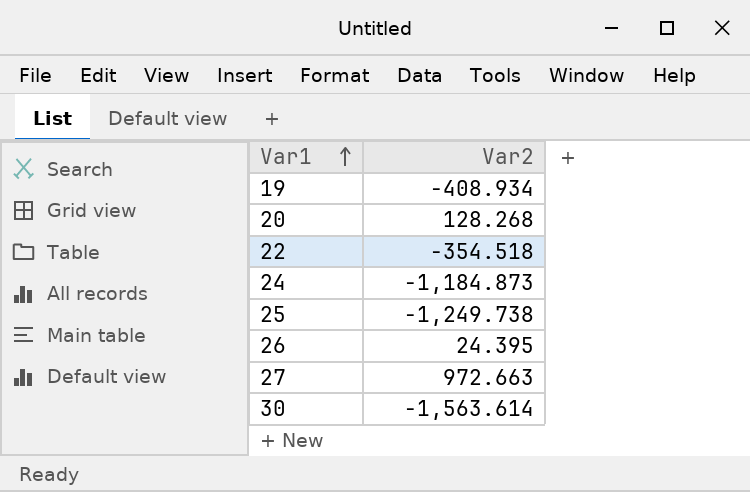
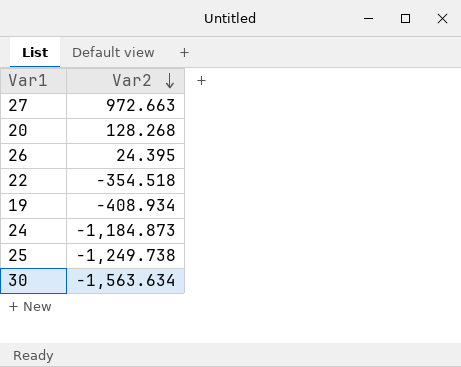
row order: Var1 ascending -> Var2 descending
30 | Var2: -1,563.614 -> -1,563.634

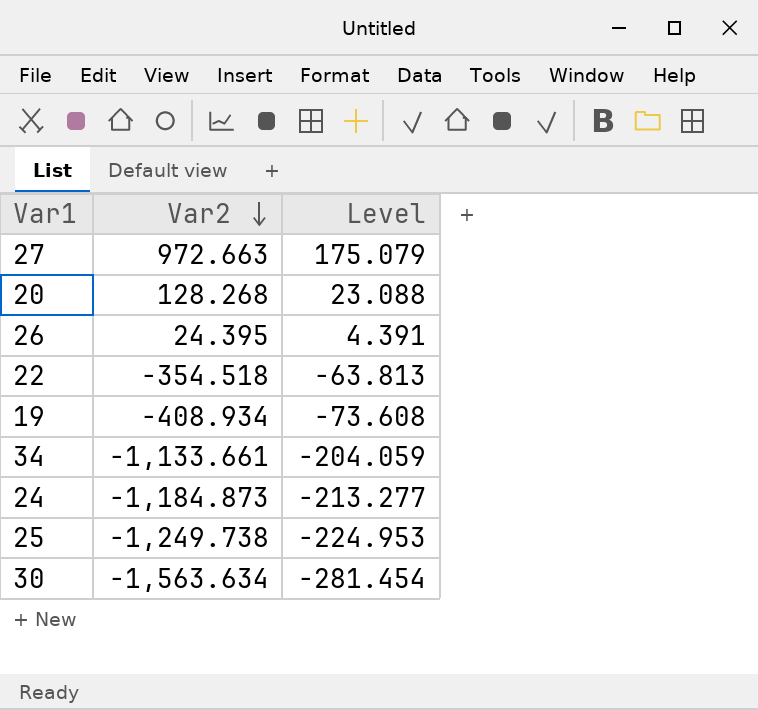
column Level | formula: none -> [Var2] * 0.18
row 34: none -> -1,133.661 | -204.059

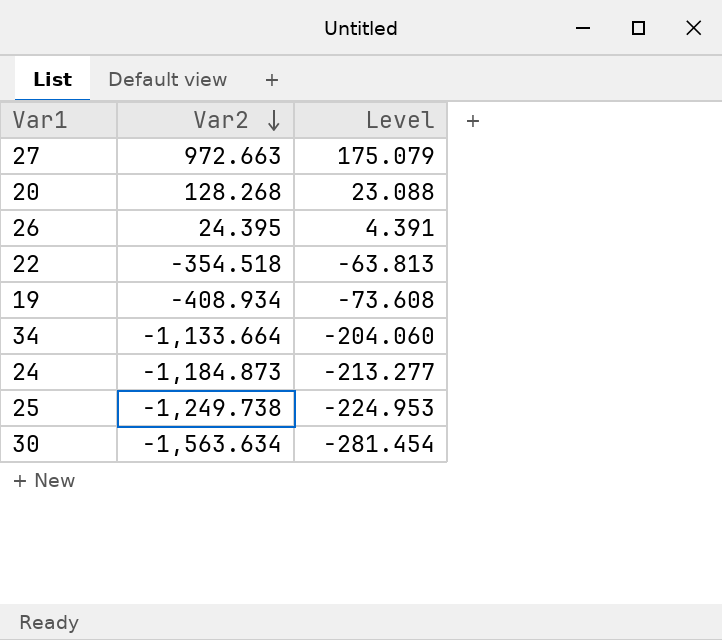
34 | Var2: -1,133.661 -> -1,133.664
34 | Level: -204.059 -> -204.060

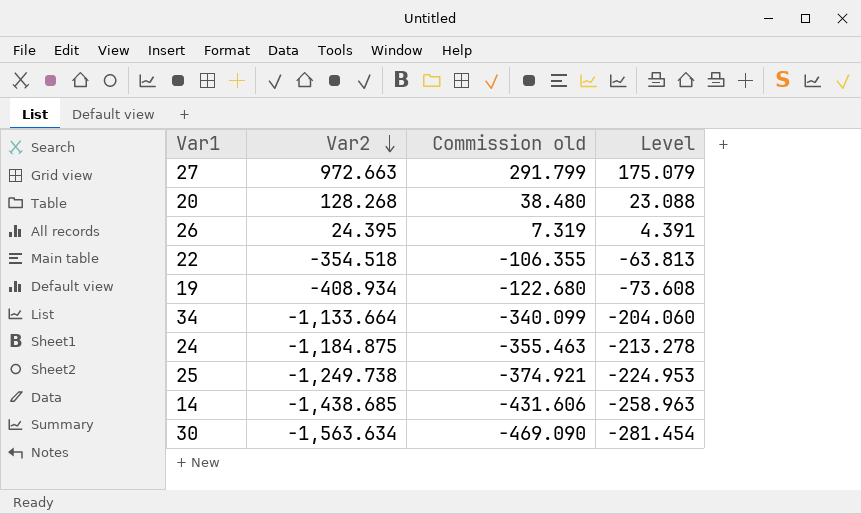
column Commission old | formula: none -> [Var2] * 0.3
24 | Var2: -1,184.873 -> -1,184.875
24 | Level: -213.277 -> -213.278
row 14: none -> -1,438.685 | -431.606 | -258.963

